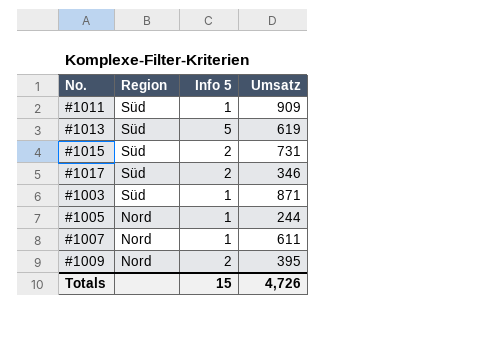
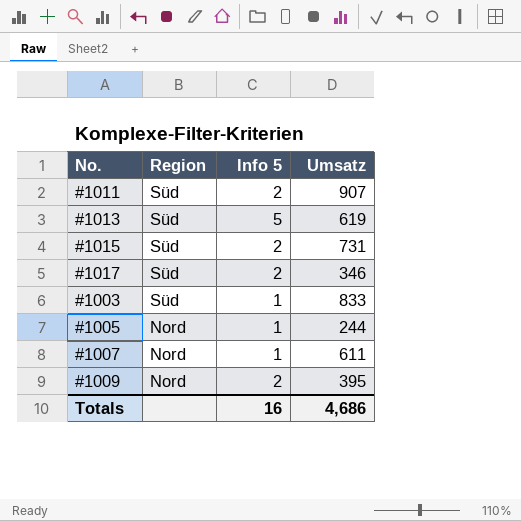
#1011 | Info 5: 1 -> 2
#1011 | Umsatz: 909 -> 907
#1003 | Umsatz: 871 -> 833
Totals | Info 5: 15 -> 16
Totals | Umsatz: 4,726 -> 4,686

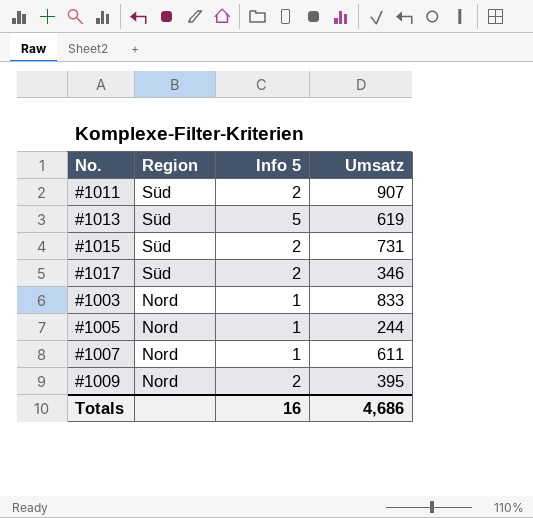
#1003 | Region: Süd -> Nord

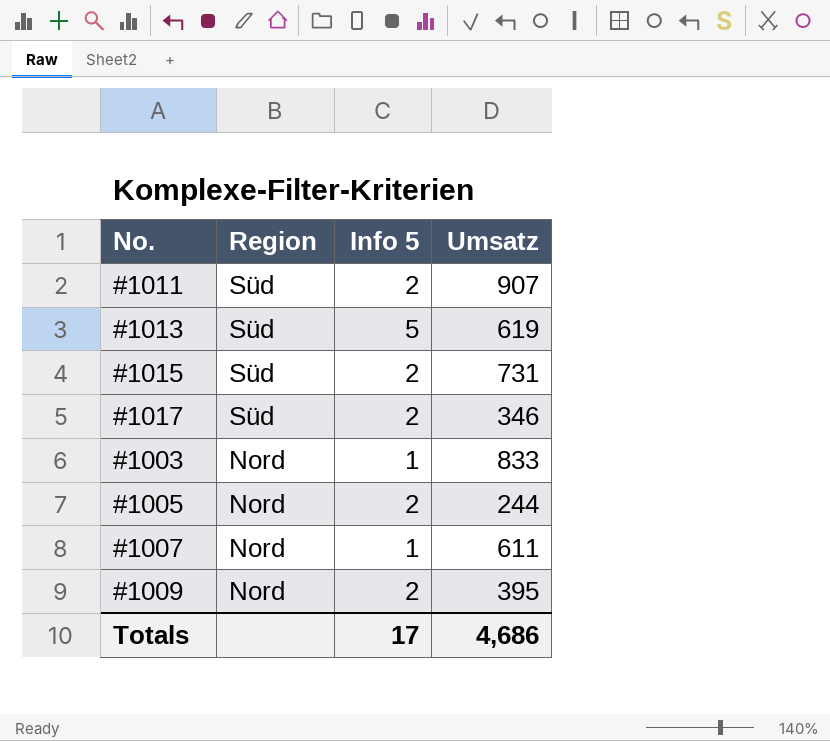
#1005 | Info 5: 1 -> 2
Totals | Info 5: 16 -> 17

